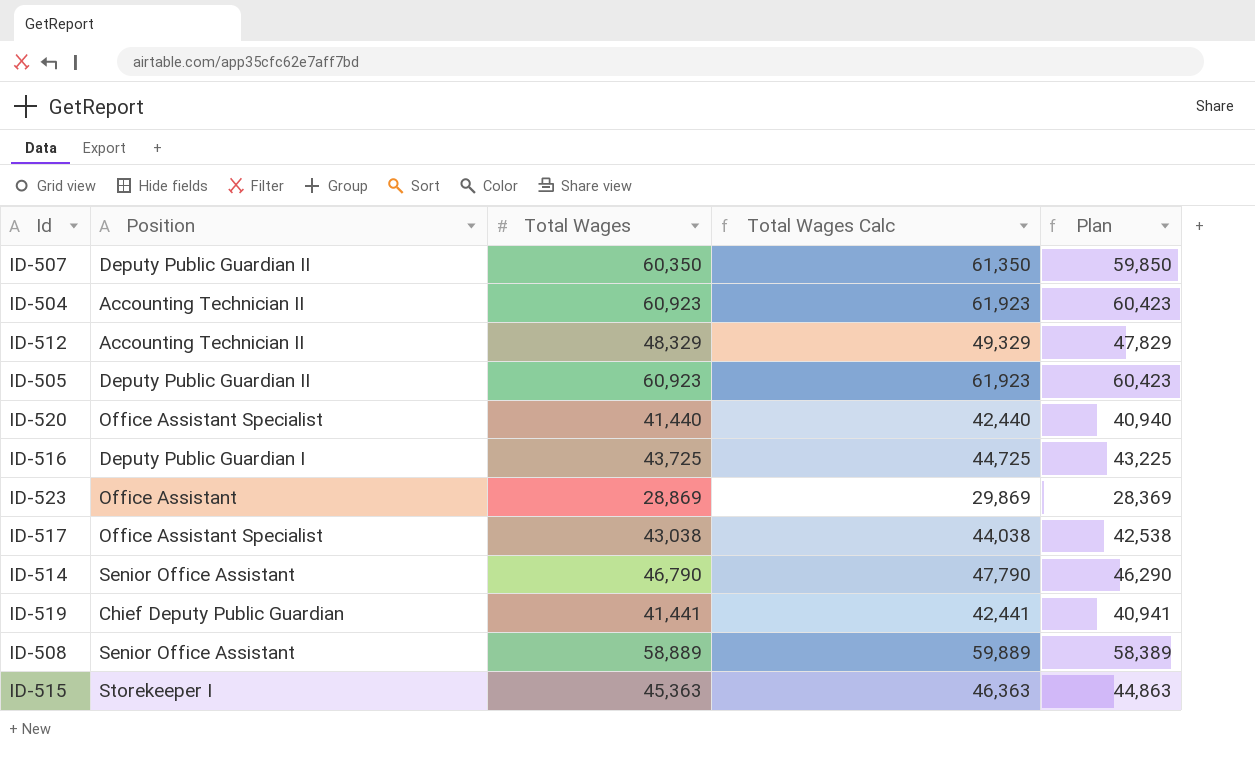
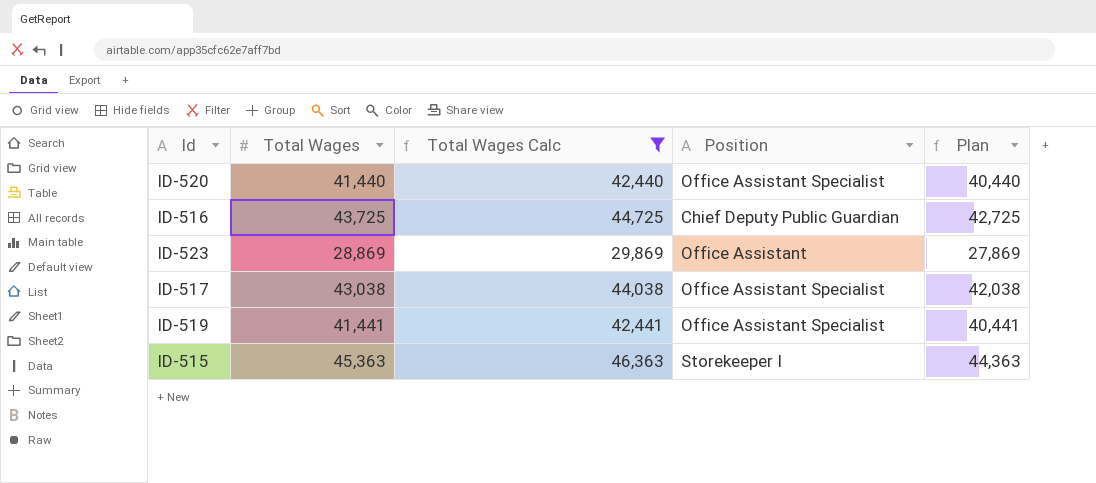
filter: none -> Total Wages Calc <= 46,363
column Position | position: 2 -> 4
column Plan | formula: [Total Wages] - 500 -> [Total Wages] - 1000
ID-516 | Position: Deputy Public Guardian I -> Chief Deputy Public Guardian
ID-519 | Position: Chief Deputy Public Guardian -> Office Assistant Specialist

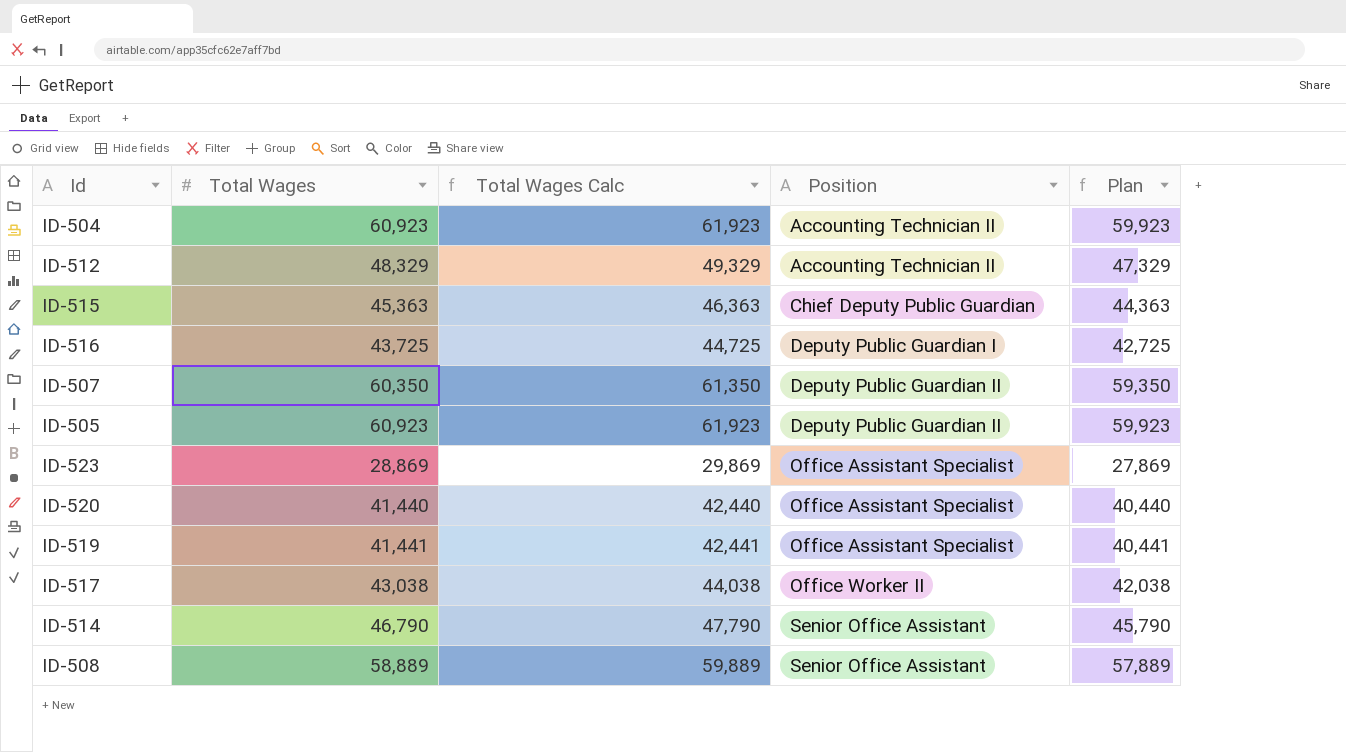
filter: Total Wages Calc <= 46,363 -> none
row order: none -> Position ascending
ID-515 | Position: Storekeeper I -> Chief Deputy Public Guardian
ID-516 | Position: Chief Deputy Public Guardian -> Deputy Public Guardian I
ID-523 | Position: Office Assistant -> Office Assistant Specialist
ID-517 | Position: Office Assistant Specialist -> Office Worker II

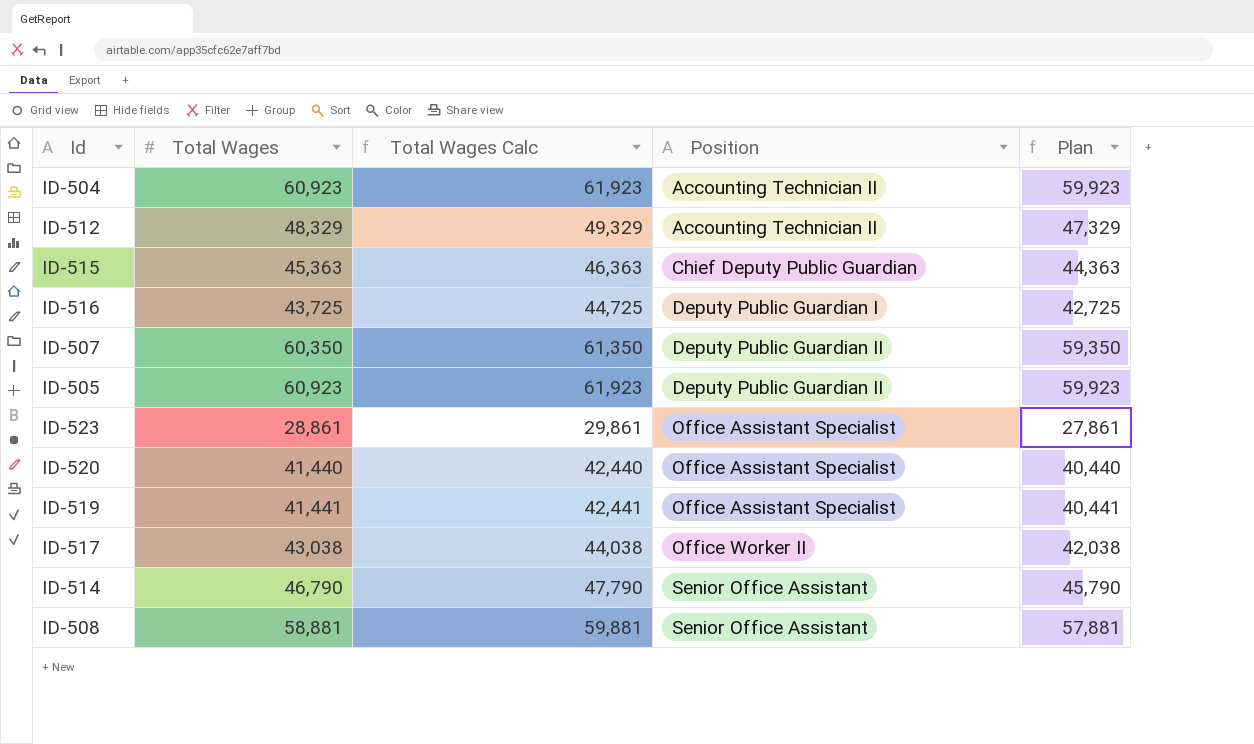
ID-523 | Total Wages: 28,869 -> 28,861
ID-523 | Total Wages Calc: 29,869 -> 29,861
ID-523 | Plan: 27,869 -> 27,861
ID-508 | Total Wages: 58,889 -> 58,881
ID-508 | Total Wages Calc: 59,889 -> 59,881
ID-508 | Plan: 57,889 -> 57,881

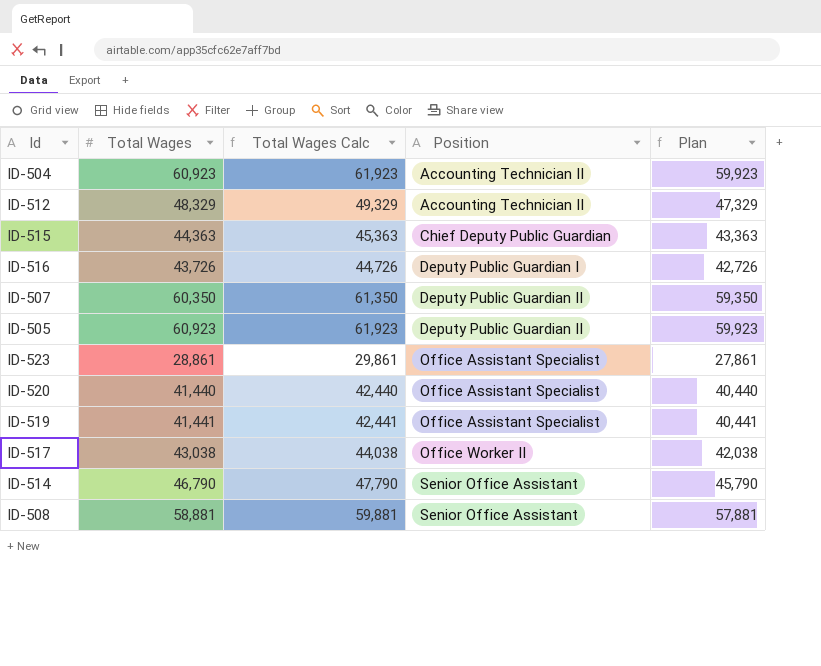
ID-515 | Total Wages: 45,363 -> 44,363
ID-515 | Total Wages Calc: 46,363 -> 45,363
ID-515 | Plan: 44,363 -> 43,363
ID-516 | Total Wages: 43,725 -> 43,726
ID-516 | Total Wages Calc: 44,725 -> 44,726
ID-516 | Plan: 42,725 -> 42,726

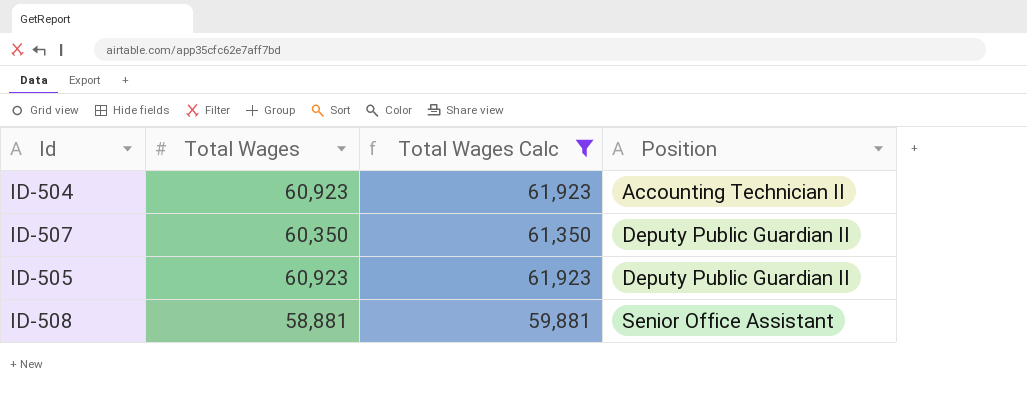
filter: none -> Total Wages Calc >= 59,881
column Plan | formula: [Total Wages] - 1000 -> none

